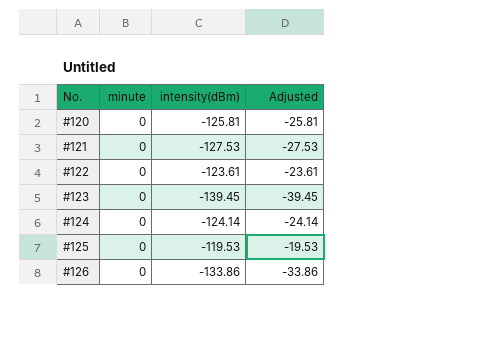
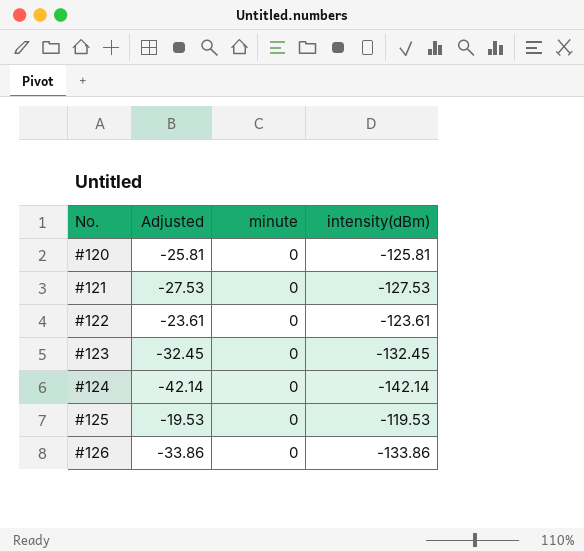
column Adjusted | position: 4 -> 2
#123 | Adjusted: -39.45 -> -32.45
#123 | intensity(dBm): -139.45 -> -132.45
#124 | Adjusted: -24.14 -> -42.14
#124 | intensity(dBm): -124.14 -> -142.14

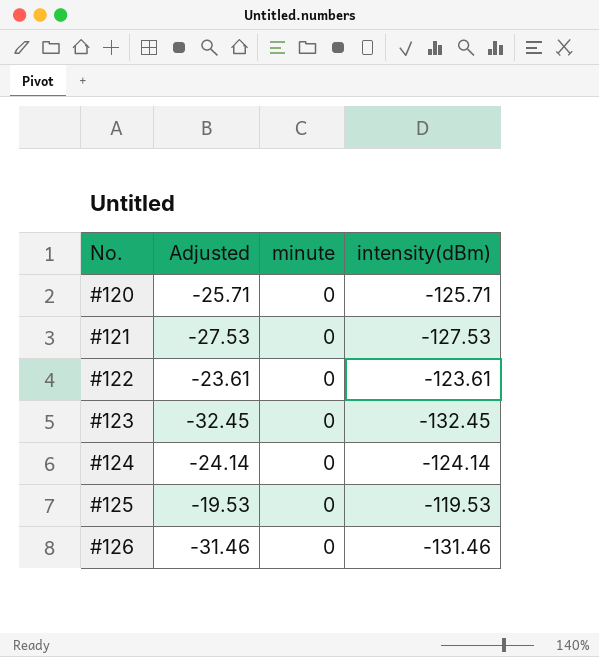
#120 | Adjusted: -25.81 -> -25.71
#120 | intensity(dBm): -125.81 -> -125.71
#124 | Adjusted: -42.14 -> -24.14
#124 | intensity(dBm): -142.14 -> -124.14
#126 | Adjusted: -33.86 -> -31.46
#126 | intensity(dBm): -133.86 -> -131.46

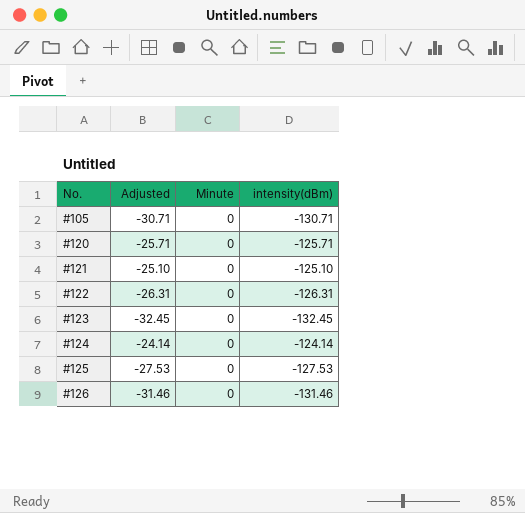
column name: minute -> Minute
row #105: none -> -30.71 | 0 | -130.71
#121 | Adjusted: -27.53 -> -25.10
#121 | intensity(dBm): -127.53 -> -125.10
#122 | Adjusted: -23.61 -> -26.31
#122 | intensity(dBm): -123.61 -> -126.31
#125 | Adjusted: -19.53 -> -27.53
#125 | intensity(dBm): -119.53 -> -127.53

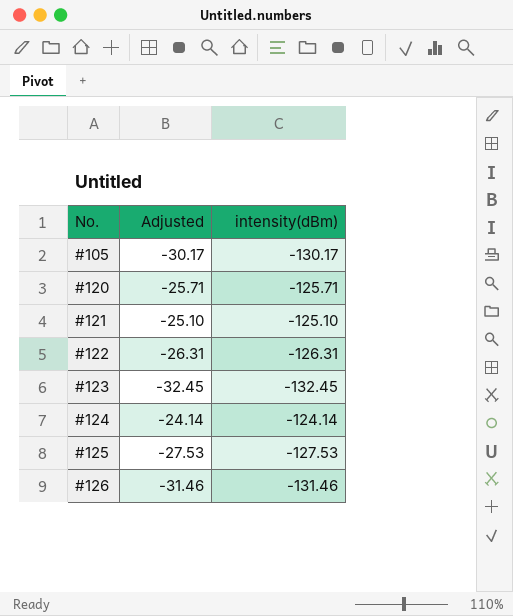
column Minute | position: 3 -> none
#105 | Adjusted: -30.71 -> -30.17
#105 | intensity(dBm): -130.71 -> -130.17

